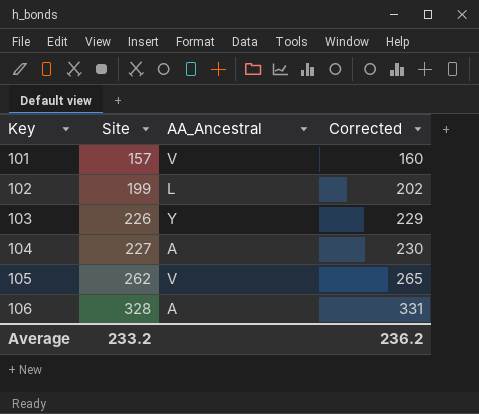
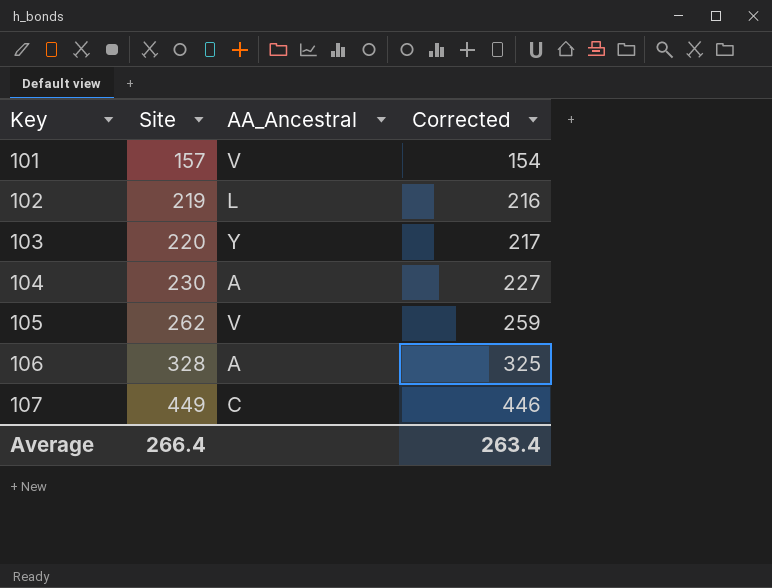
column Corrected | formula: [Site] + 3 -> [Site] - 3
102 | Site: 199 -> 219
103 | Site: 226 -> 220
104 | Site: 227 -> 230
row 107: none -> 449 | C | 446
Average | Site: 233.2 -> 266.4
Average | Corrected: 236.2 -> 263.4

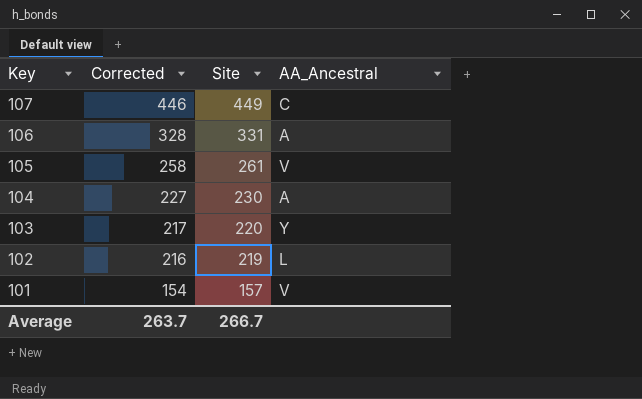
row order: Key ascending -> Key descending
column Corrected | position: 4 -> 2
106 | Corrected: 325 -> 328
106 | Site: 328 -> 331
105 | Corrected: 259 -> 258
105 | Site: 262 -> 261
Average | Corrected: 263.4 -> 263.7
Average | Site: 266.4 -> 266.7

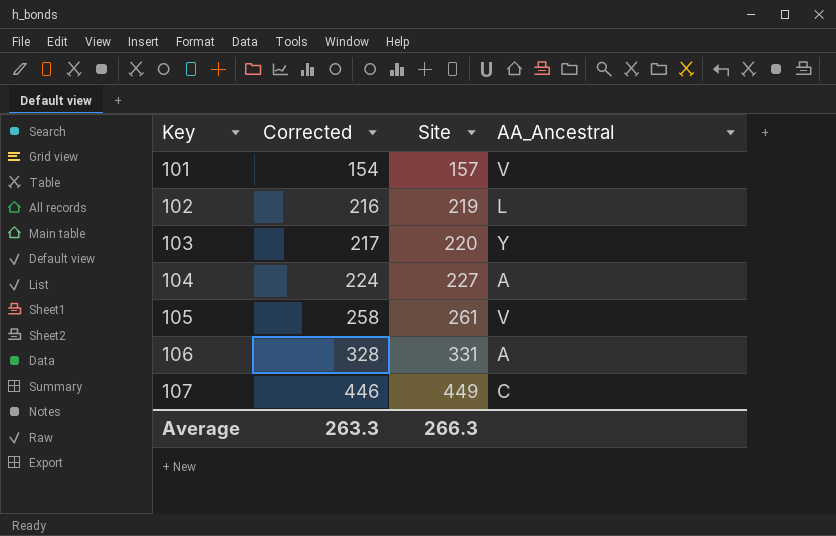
row order: Key descending -> Key ascending
104 | Corrected: 227 -> 224
104 | Site: 230 -> 227
Average | Corrected: 263.7 -> 263.3
Average | Site: 266.7 -> 266.3

